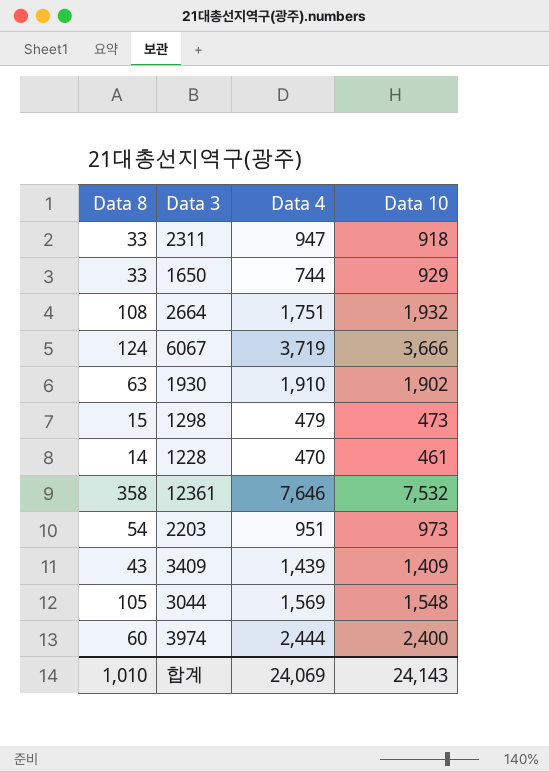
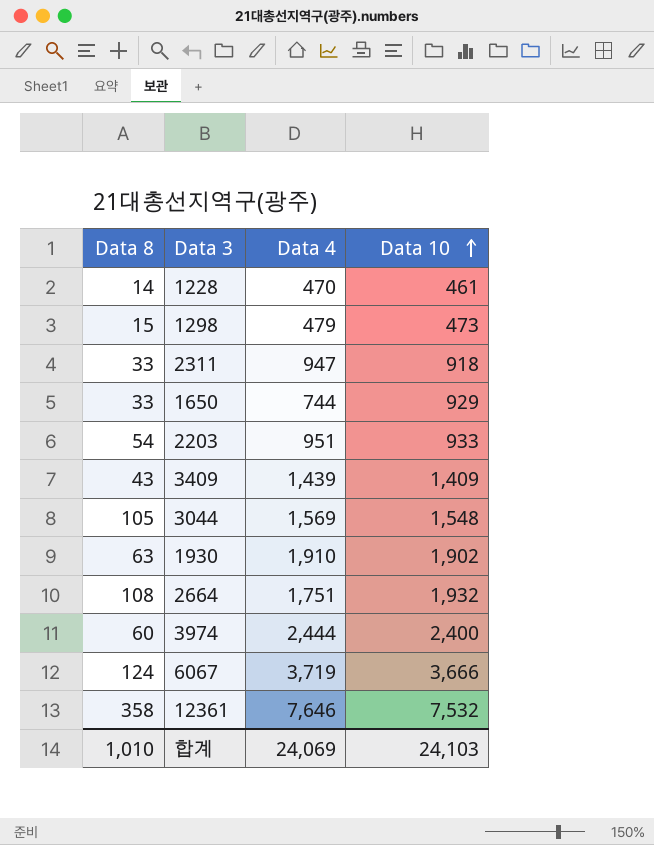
row order: none -> Data 10 ascending
2203 | Data 10: 973 -> 933
합계 | Data 10: 24,143 -> 24,103

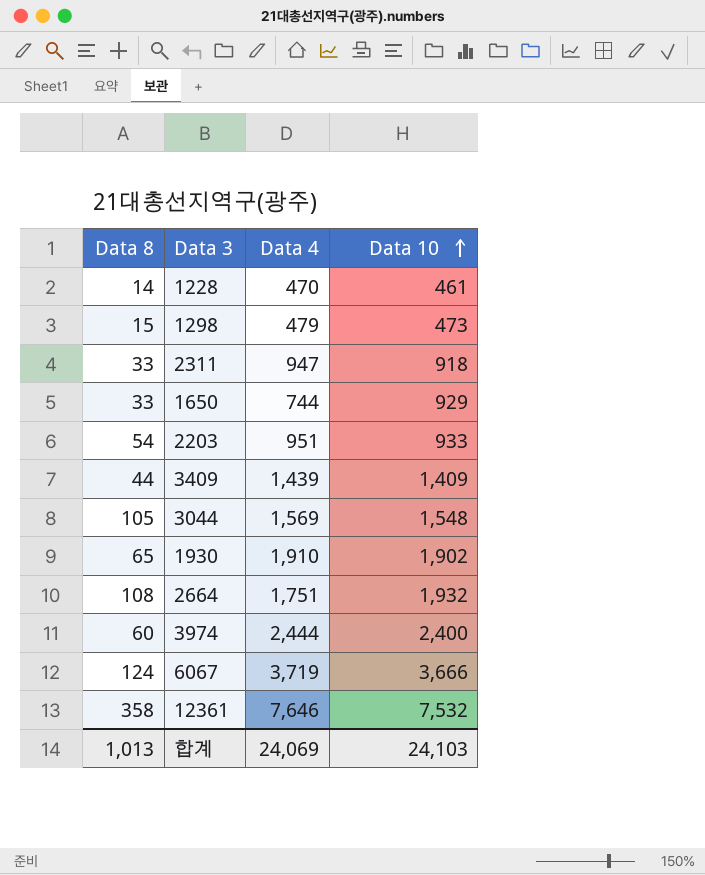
3409 | Data 8: 43 -> 44
1930 | Data 8: 63 -> 65
합계 | Data 8: 1,010 -> 1,013

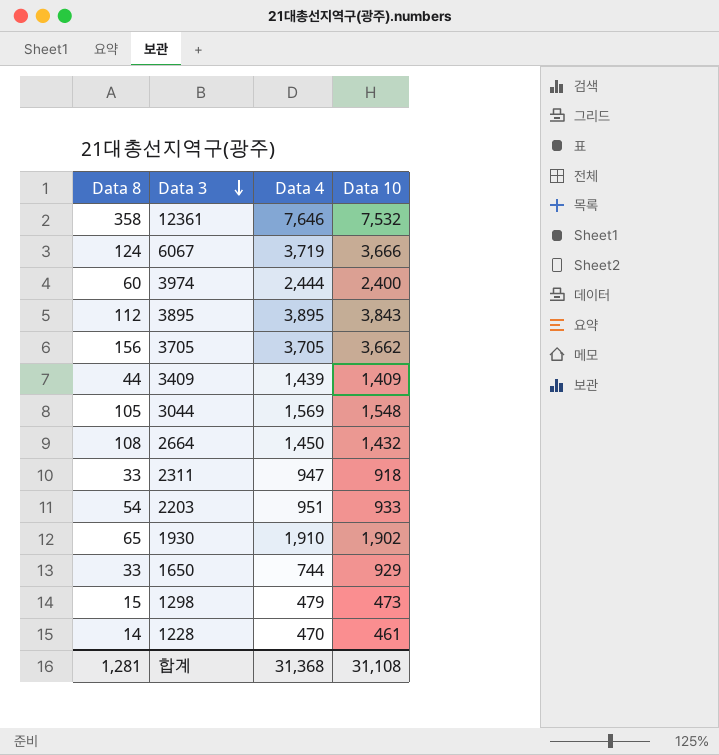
row order: Data 10 ascending -> Data 3 descending
row 3895: none -> 112 | 3,895 | 3,843
row 3705: none -> 156 | 3,705 | 3,662
2664 | Data 4: 1,751 -> 1,450
2664 | Data 10: 1,932 -> 1,432
합계 | Data 8: 1,013 -> 1,281
합계 | Data 4: 24,069 -> 31,368
합계 | Data 10: 24,103 -> 31,108

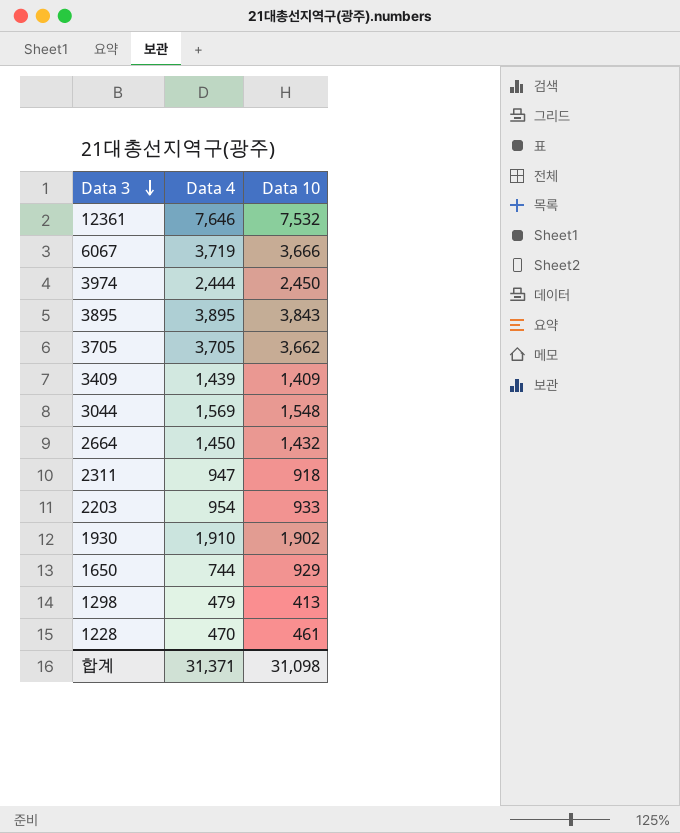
column Data 8 | position: 1 -> none
3974 | Data 10: 2,400 -> 2,450
2203 | Data 4: 951 -> 954
1298 | Data 10: 473 -> 413
합계 | Data 4: 31,368 -> 31,371
합계 | Data 10: 31,108 -> 31,098

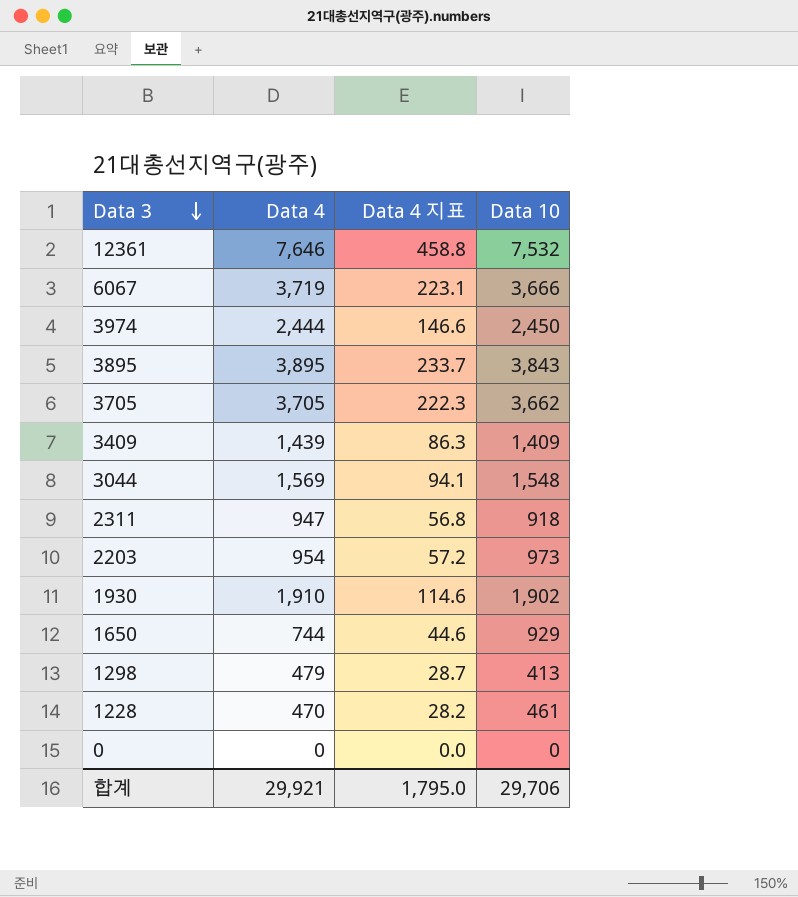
column Data 4 지표 | formula: none -> [Data 4] * 0.06
row 2664: 1,450 | 1,432 -> none
2203 | Data 10: 933 -> 973
row 0: none -> 0 | 0.0 | 0
합계 | Data 4: 31,371 -> 29,921
합계 | Data 10: 31,098 -> 29,706

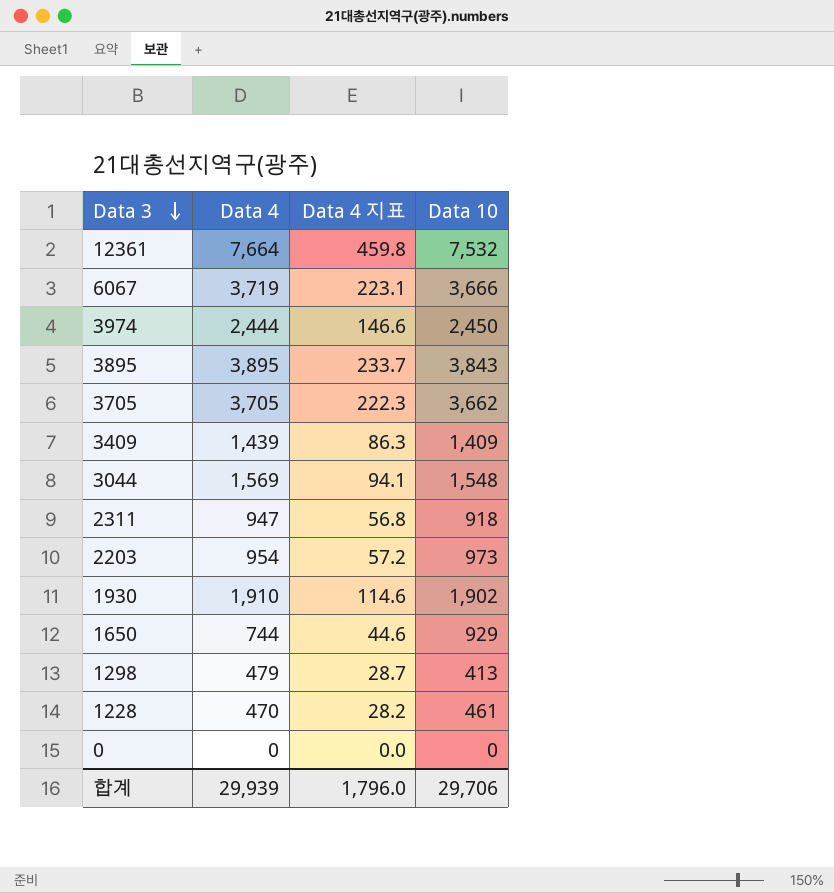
12361 | Data 4: 7,646 -> 7,664
12361 | Data 4 지표: 458.8 -> 459.8
합계 | Data 4: 29,921 -> 29,939
합계 | Data 4 지표: 1,795.0 -> 1,796.0

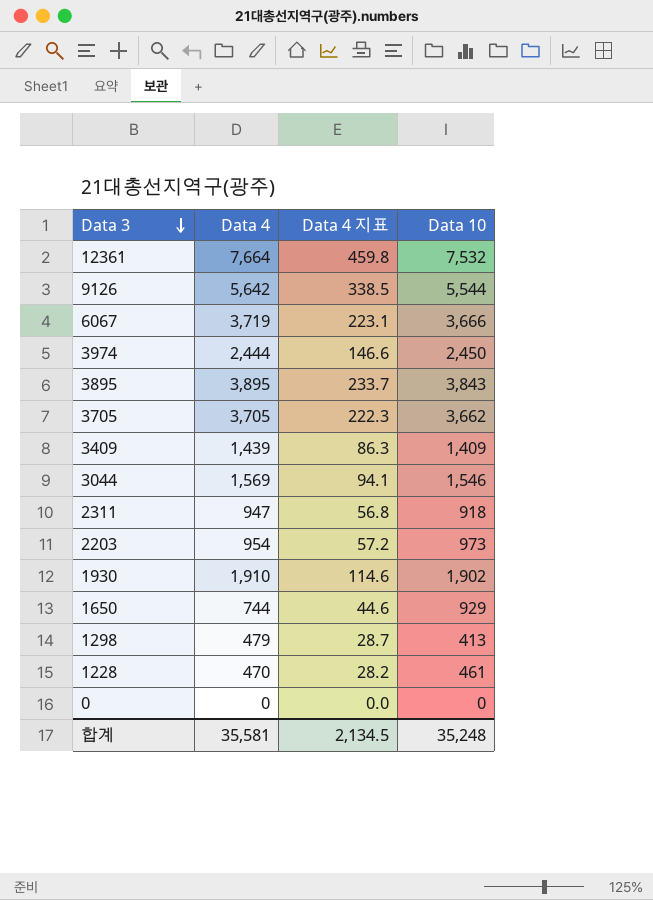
row 9126: none -> 5,642 | 338.5 | 5,544
3044 | Data 10: 1,548 -> 1,546
합계 | Data 4: 29,939 -> 35,581
합계 | Data 4 지표: 1,796.0 -> 2,134.5
합계 | Data 10: 29,706 -> 35,248

